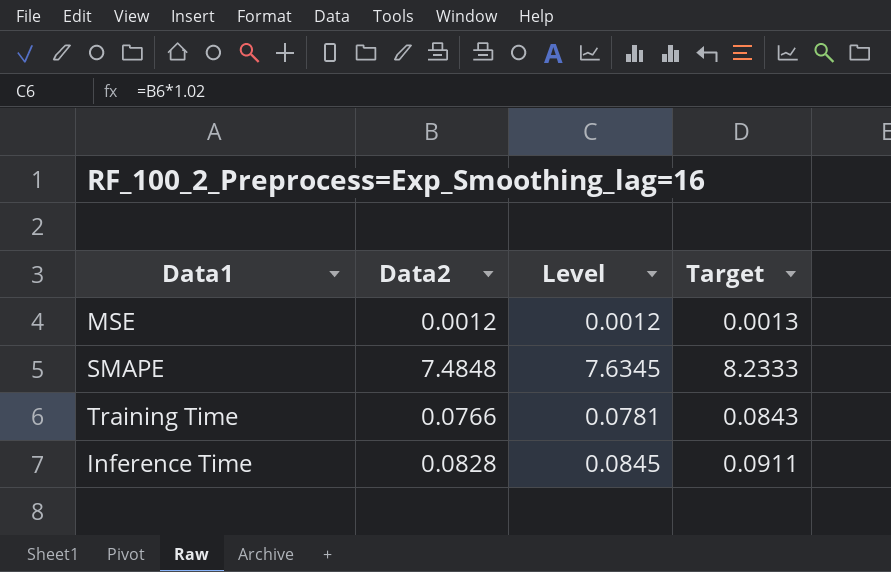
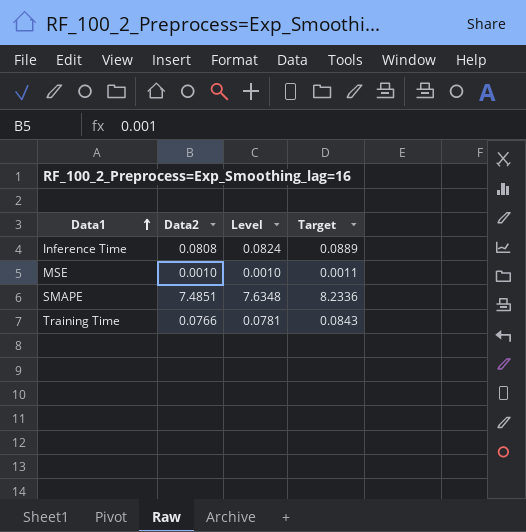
row order: none -> Data1 ascending
Inference Time | Data2: 0.0828 -> 0.0808
Inference Time | Level: 0.0845 -> 0.0824
Inference Time | Target: 0.0911 -> 0.0889
MSE | Data2: 0.0012 -> 0.0010
MSE | Level: 0.0012 -> 0.0010
MSE | Target: 0.0013 -> 0.0011
SMAPE | Data2: 7.4848 -> 7.4851
SMAPE | Level: 7.6345 -> 7.6348
SMAPE | Target: 8.2333 -> 8.2336

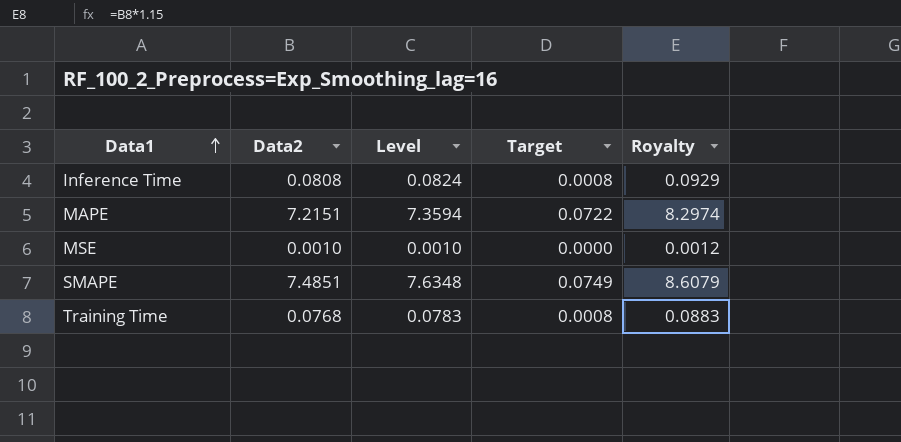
column Target | formula: [Data2] * 1.1 -> [Data2] * 0.01
column Royalty | formula: none -> [Data2] * 1.15
row MAPE: none -> 7.2151 | 7.3594 | 0.0722 | 8.2974
Training Time | Data2: 0.0766 -> 0.0768
Training Time | Level: 0.0781 -> 0.0783

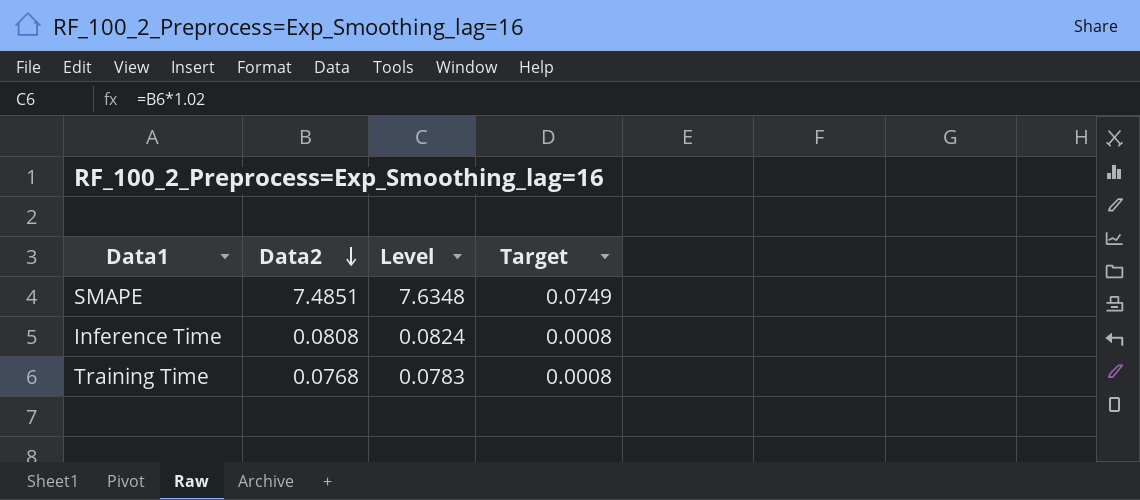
row order: Data1 ascending -> Data2 descending
column Royalty | formula: [Data2] * 1.15 -> none
row MAPE: 7.2151 | 7.3594 | 0.0722 | 8.2974 -> none
row MSE: 0.0010 | 0.0010 | 0.0000 | 0.0012 -> none

